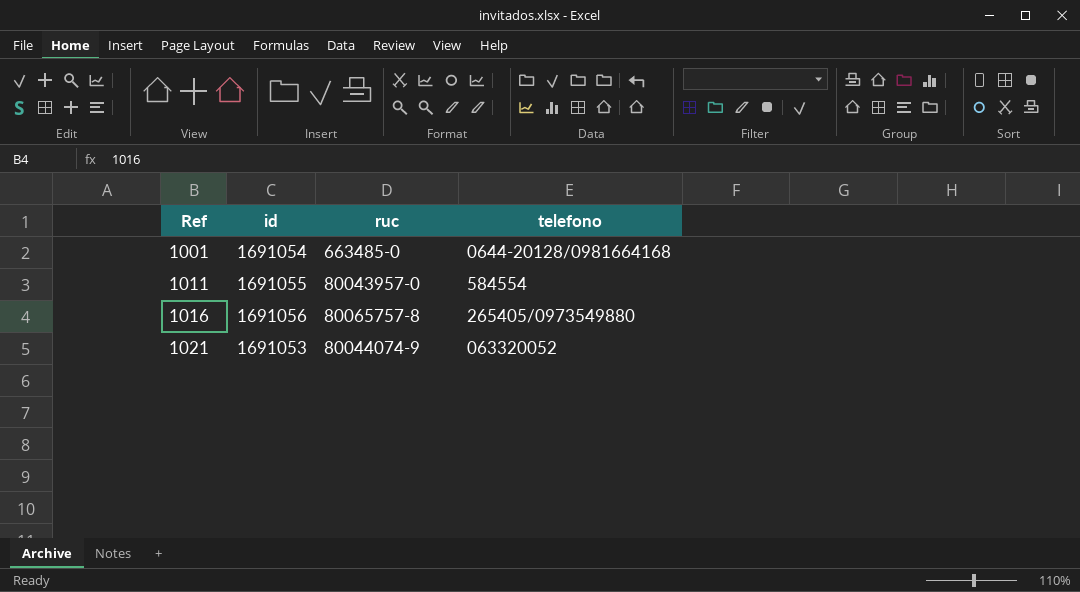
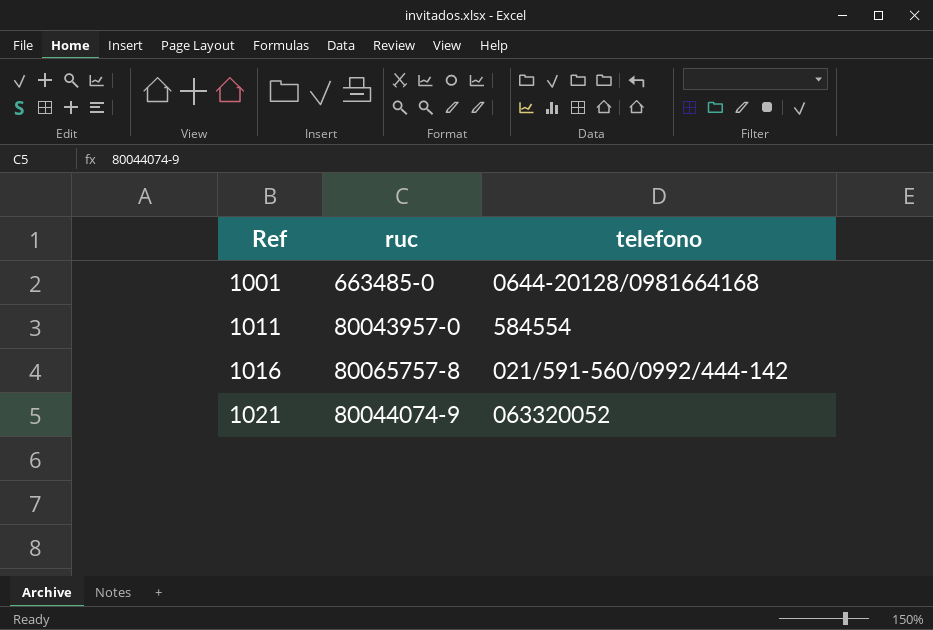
column id | position: 2 -> none
1016 | telefono: 265405/0973549880 -> 021/591-560/0992/444-142

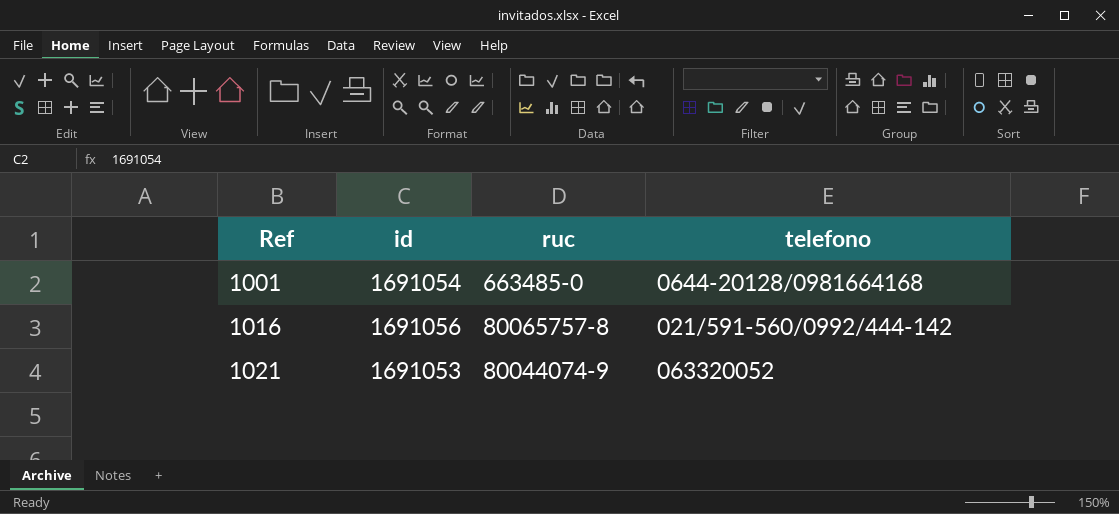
column id | position: none -> 2
row 1011: 80043957-0 | 584554 -> none

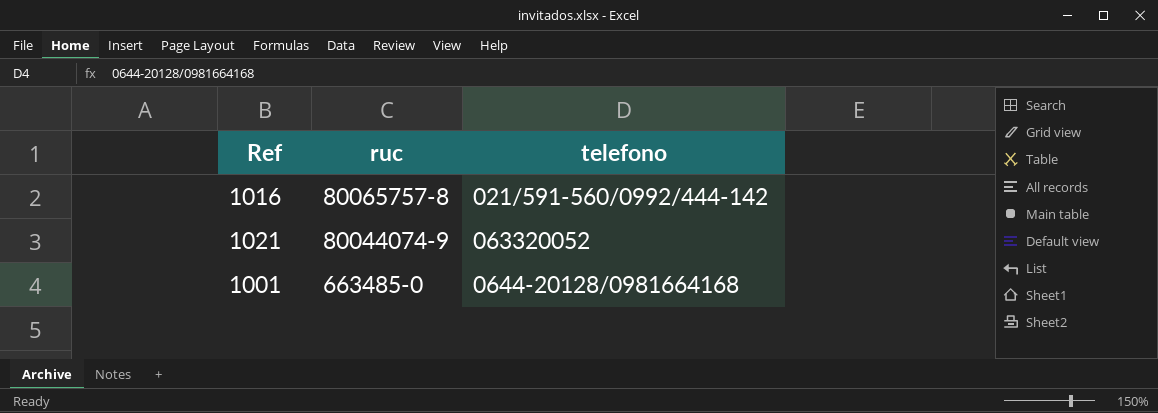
row order: Ref ascending -> ruc descending
column id | position: 2 -> none

